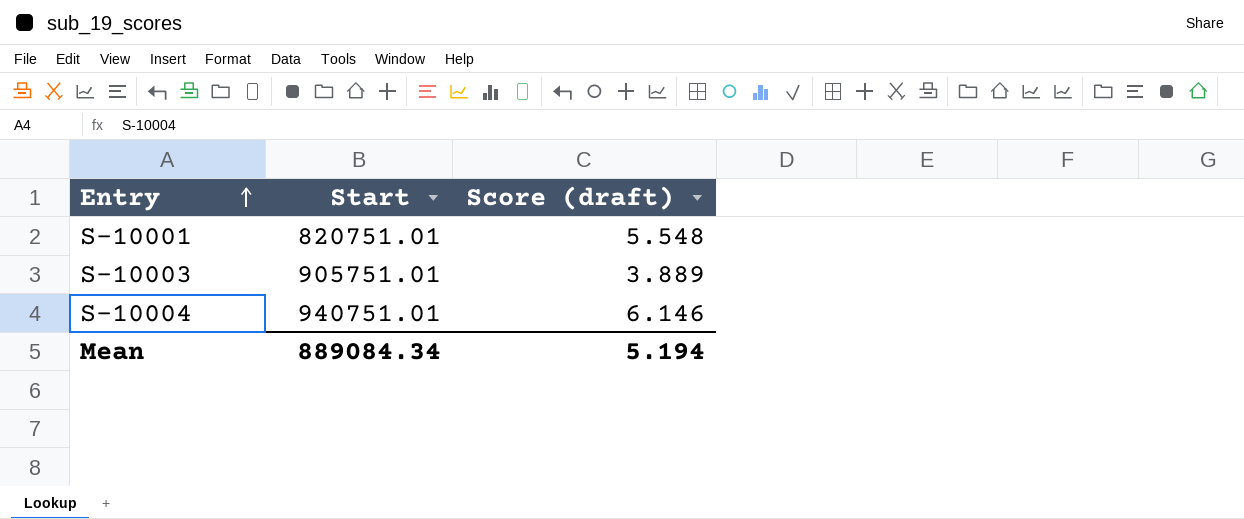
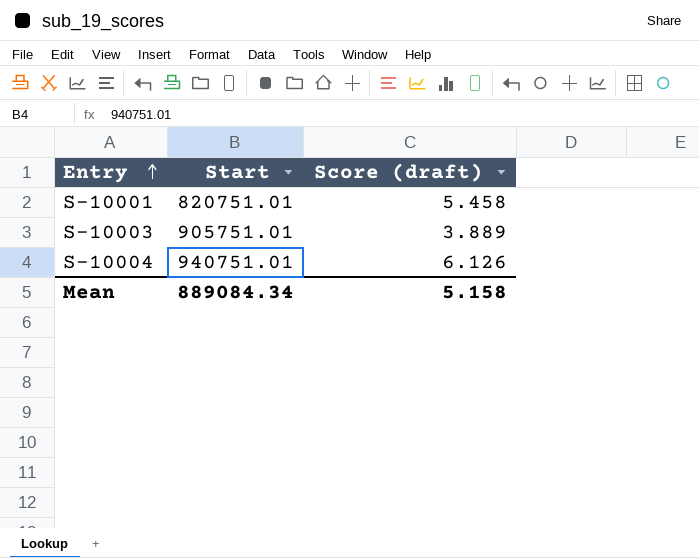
S-10001 | Score (draft): 5.548 -> 5.458
S-10004 | Score (draft): 6.146 -> 6.126
Mean | Score (draft): 5.194 -> 5.158

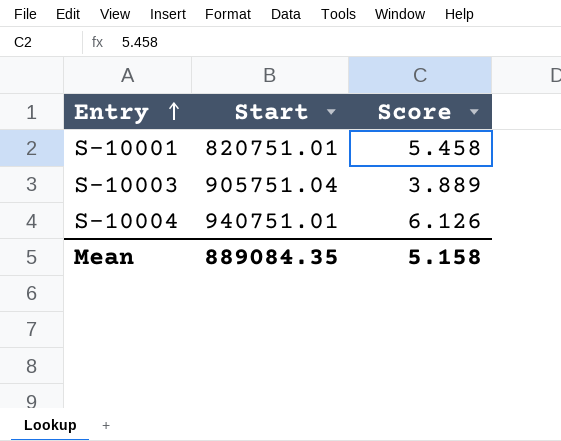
column name: Score (draft) -> Score
S-10003 | Start: 905751.01 -> 905751.04
Mean | Start: 889084.34 -> 889084.35

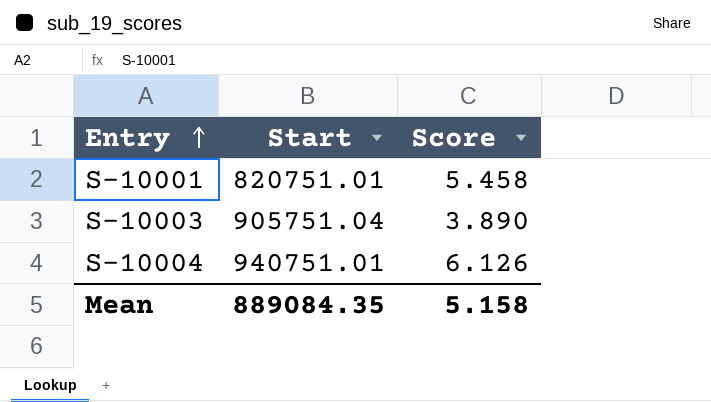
S-10003 | Score: 3.889 -> 3.890

